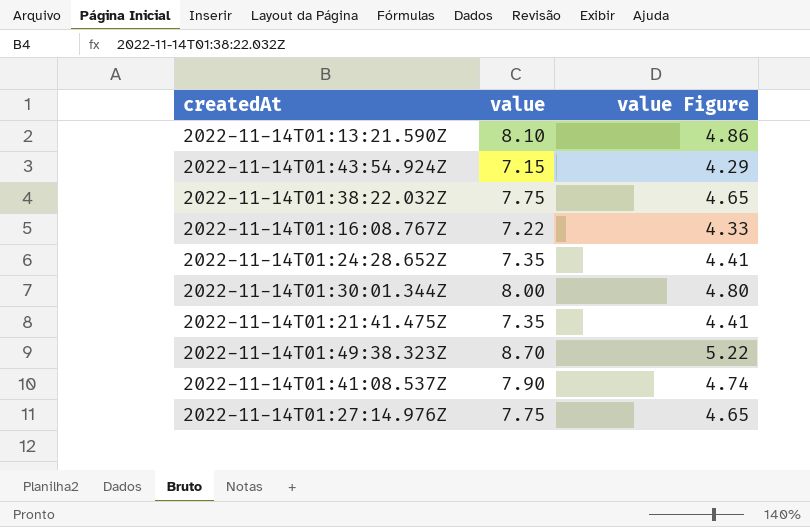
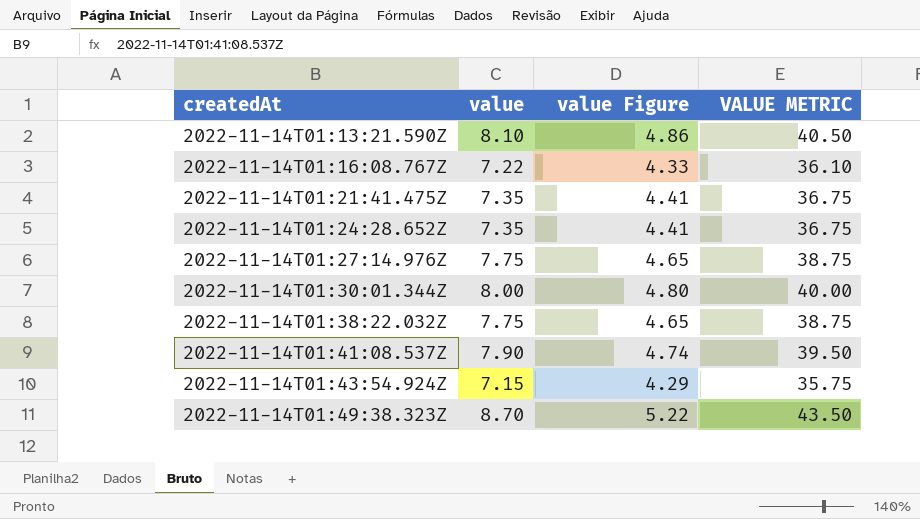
row order: none -> createdAt ascending
column VALUE METRIC | formula: none -> [value] * 5

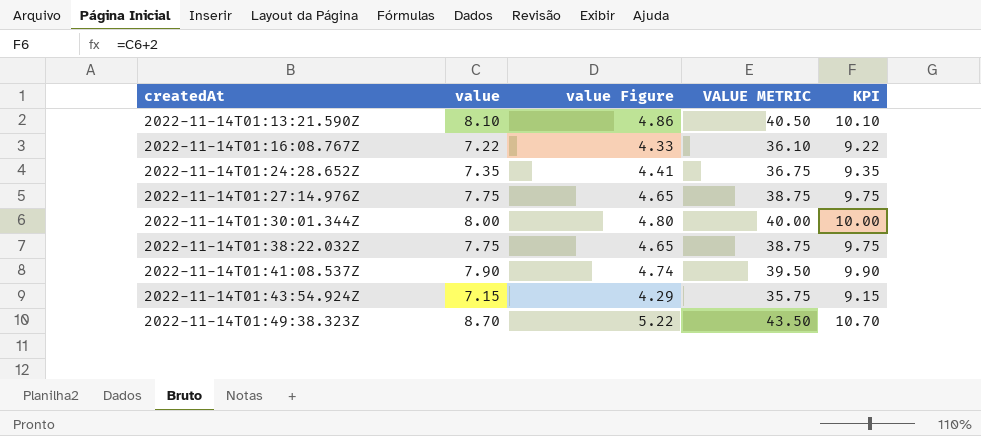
column KPI | formula: none -> [value] + 2
row 2022-11-14T01:21:41.475Z: 7.35 | 4.41 | 36.75 -> none

